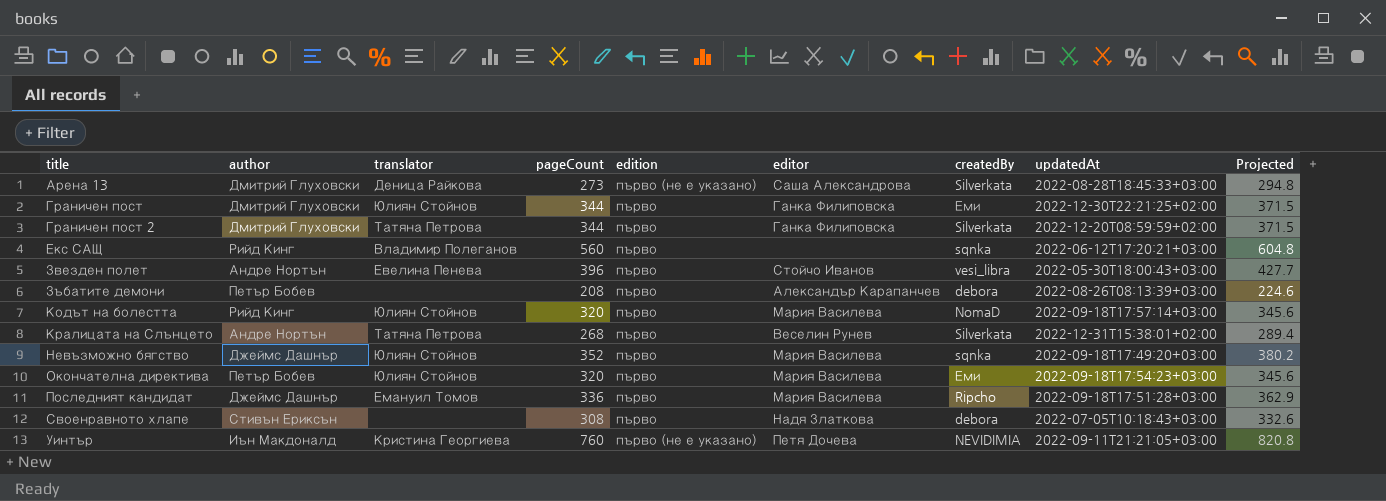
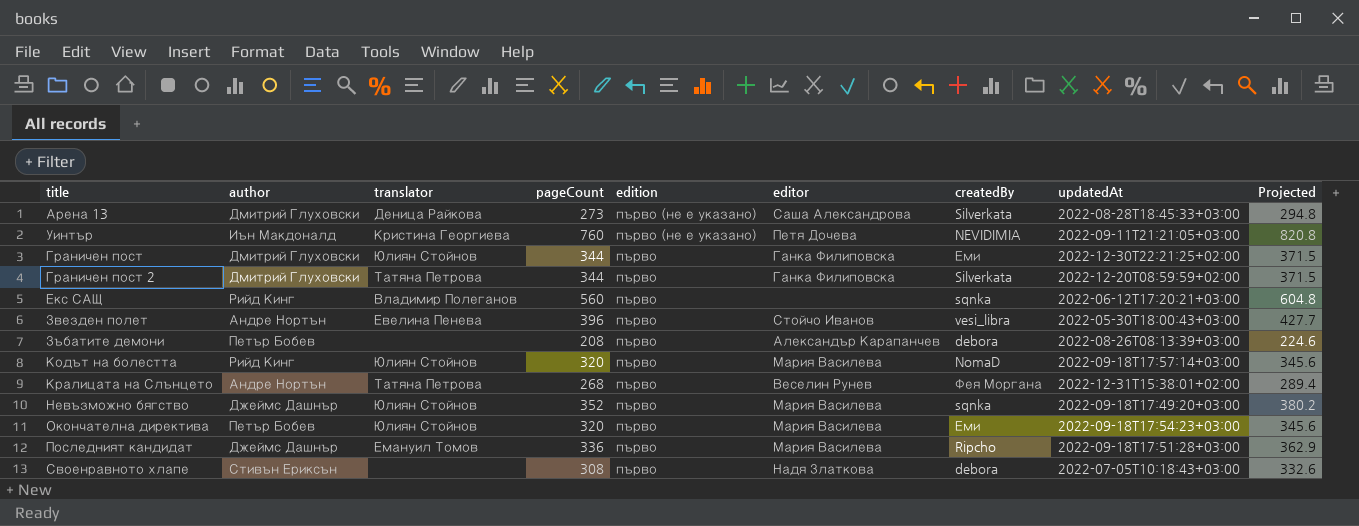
row order: title ascending -> edition descending
Кралицата на Слънцето | createdBy: Silverkata -> Фея Моргана

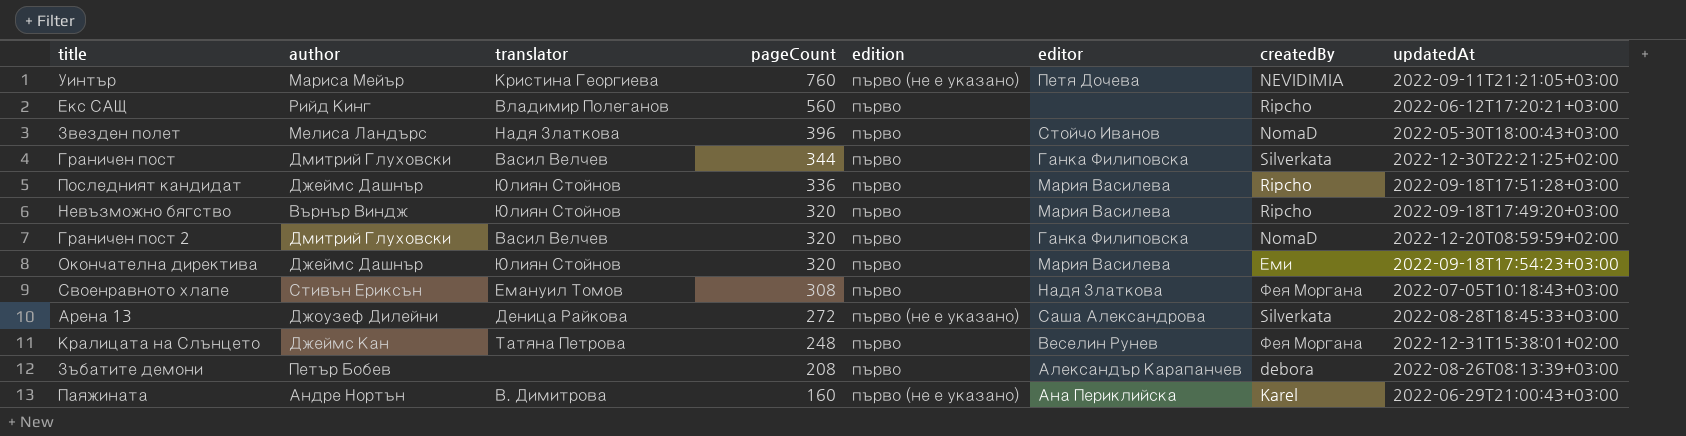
row order: edition descending -> pageCount descending
column Projected | formula: [pageCount] * 1.08 -> none
row Кодът на болестта: Рийд Кинг | Юлиян Стойнов | 320 | първо | Мария Василева | NomaD | 2022-09-18T17:57:14+03:00 | 345.6 -> none
Уинтър | author: Иън Макдоналд -> Мариса Мейър
Екс САЩ | createdBy: sqnka -> Ripcho
Звезден полет | author: Андре Нортън -> Мелиса Ландърс
Звезден полет | translator: Евелина Пенева -> Надя Златкова
Звезден полет | createdBy: vesi_libra -> NomaD
Граничен пост | translator: Юлиян Стойнов -> Васил Велчев
Граничен пост | createdBy: Еми -> Silverkata
Последният кандидат | translator: Емануил Томов -> Юлиян Стойнов
Невъзможно бягство | author: Джеймс Дашнър -> Върнър Виндж
Невъзможно бягство | pageCount: 352 -> 320
Невъзможно бягство | createdBy: sqnka -> Ripcho
Граничен пост 2 | translator: Татяна Петрова -> Васил Велчев
Граничен пост 2 | pageCount: 344 -> 320
Граничен пост 2 | createdBy: Silverkata -> NomaD
Окончателна директива | author: Петър Бобев -> Джеймс Дашнър
Своенравното хлапе | translator: none -> Емануил Томов
Своенравното хлапе | createdBy: debora -> Фея Моргана
Арена 13 | author: Дмитрий Глуховски -> Джоузеф Дилейни
Арена 13 | pageCount: 273 -> 272
Кралицата на Слънцето | author: Андре Нортън -> Джеймс Кан
Кралицата на Слънцето | pageCount: 268 -> 248
row Паяжината: none -> Андре Нортън | В. Димитрова | 160 | първо (не е указано) | Ана Периклийска | Karel | 2022-06-29T21:00:43+03:00

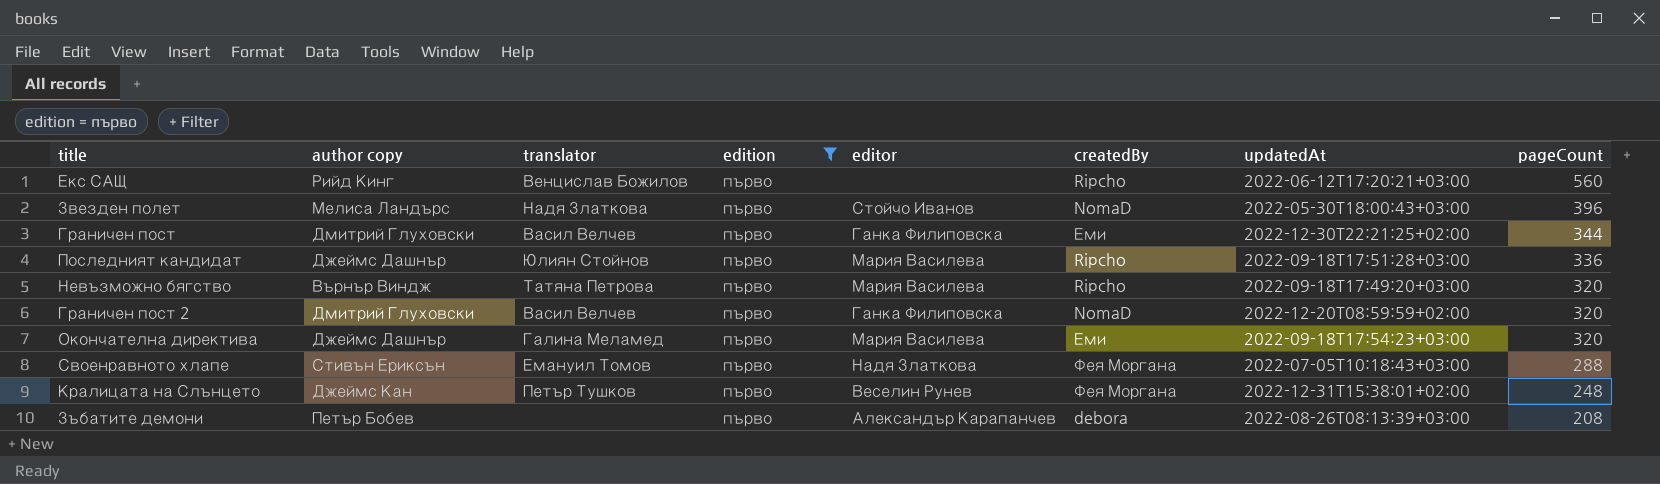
filter: none -> edition = първо
column name: author -> author copy
column pageCount | position: 4 -> 8
Екс САЩ | translator: Владимир Полеганов -> Венцислав Божилов
Граничен пост | createdBy: Silverkata -> Еми
Невъзможно бягство | translator: Юлиян Стойнов -> Татяна Петрова
Окончателна директива | translator: Юлиян Стойнов -> Галина Меламед
Своенравното хлапе | pageCount: 308 -> 288
Кралицата на Слънцето | translator: Татяна Петрова -> Петър Тушков

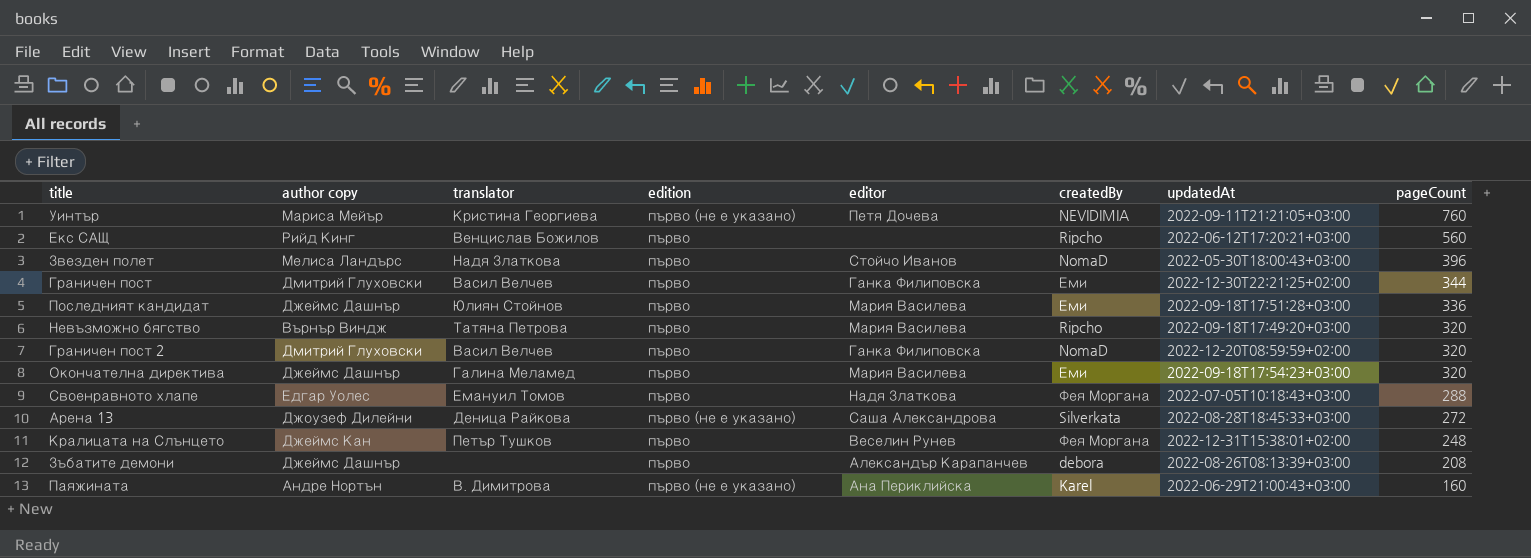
filter: edition = първо -> none
Последният кандидат | createdBy: Ripcho -> Еми
Своенравното хлапе | author copy: Стивън Ериксън -> Едгар Уолес
Зъбатите демони | author copy: Петър Бобев -> Джеймс Дашнър

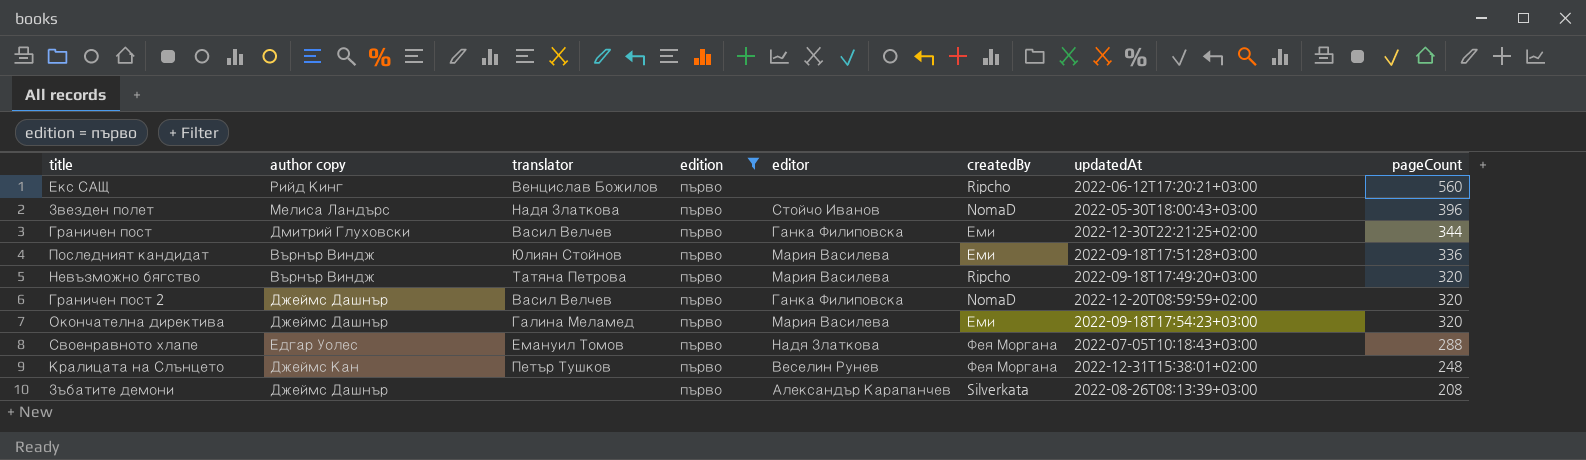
filter: none -> edition = първо
Последният кандидат | author copy: Джеймс Дашнър -> Върнър Виндж
Граничен пост 2 | author copy: Дмитрий Глуховски -> Джеймс Дашнър
Зъбатите демони | createdBy: debora -> Silverkata

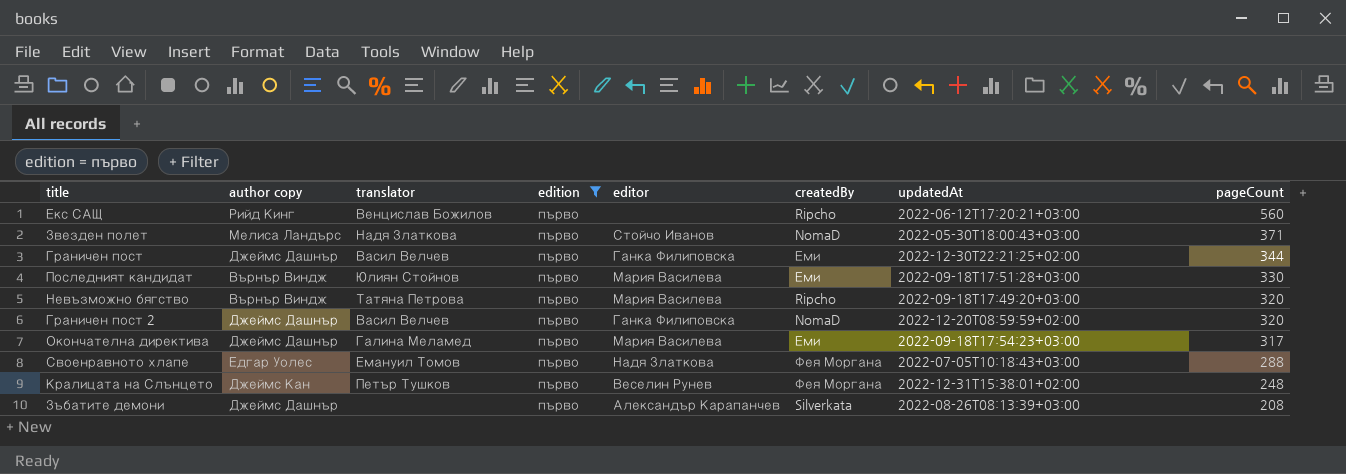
Звезден полет | pageCount: 396 -> 371
Граничен пост | author copy: Дмитрий Глуховски -> Джеймс Дашнър
Последният кандидат | pageCount: 336 -> 330
Окончателна директива | pageCount: 320 -> 317

